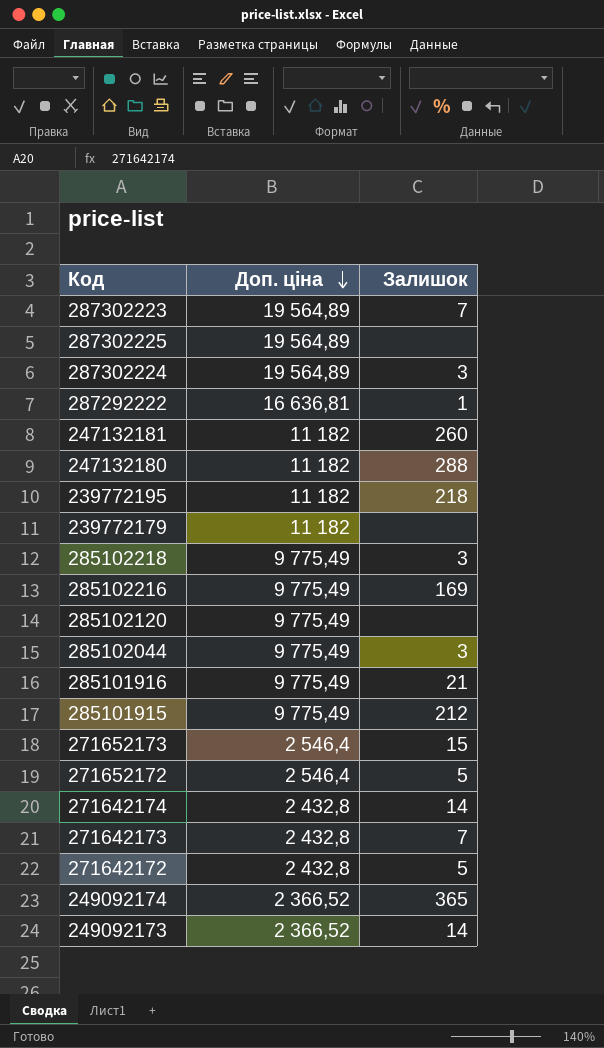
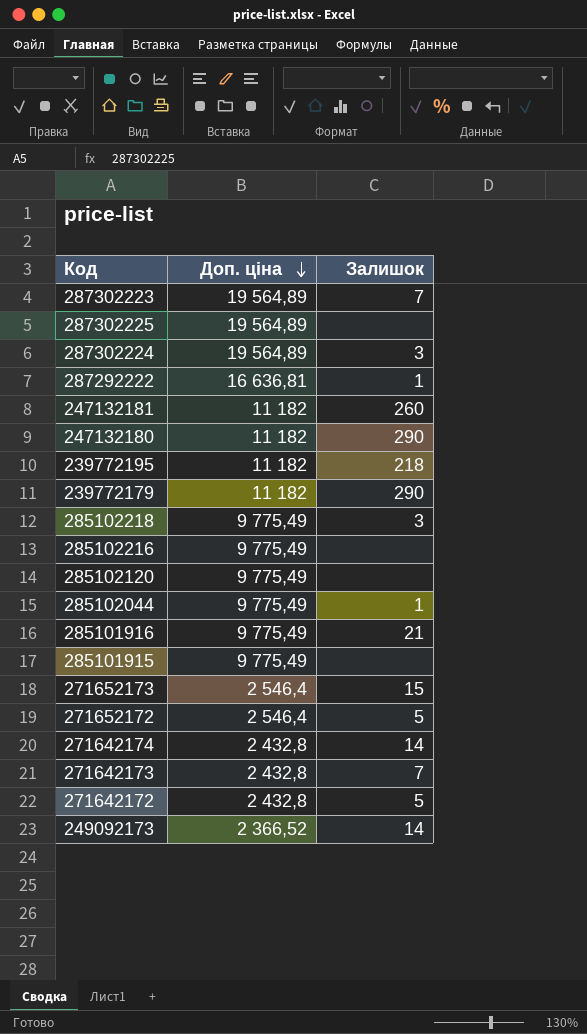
row 249092174: 2 366,52 | 365 -> none
247132180 | Залишок: 288 -> 290
239772179 | Залишок: none -> 290
285102216 | Залишок: 169 -> none
285102044 | Залишок: 3 -> 1
285101915 | Залишок: 212 -> none

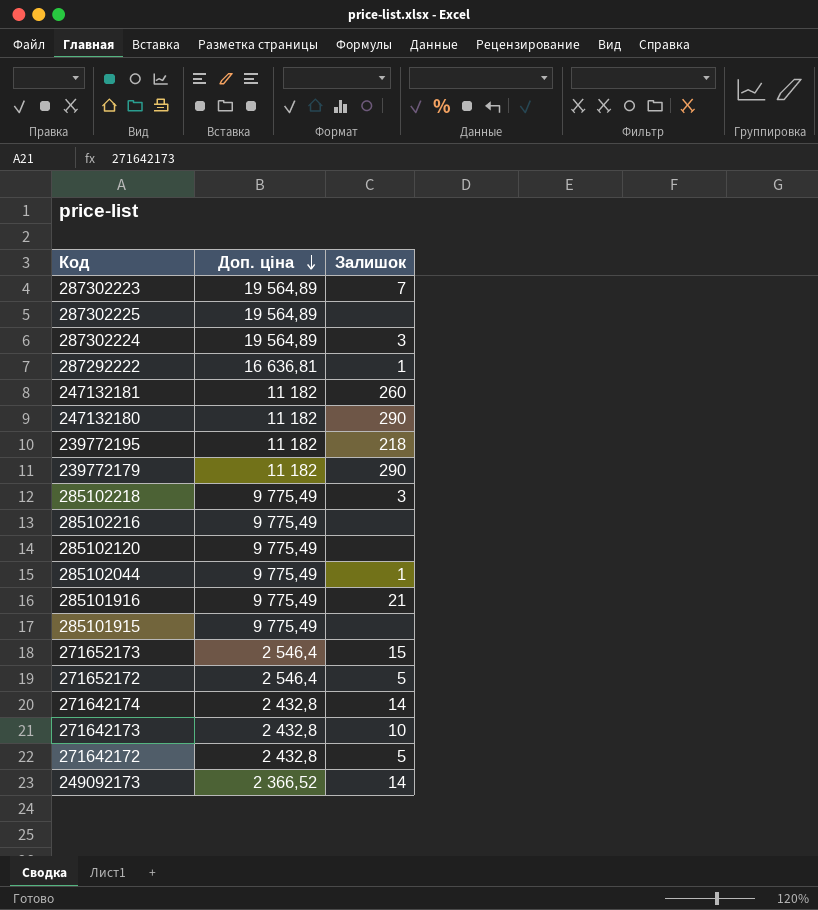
271642173 | Залишок: 7 -> 10

